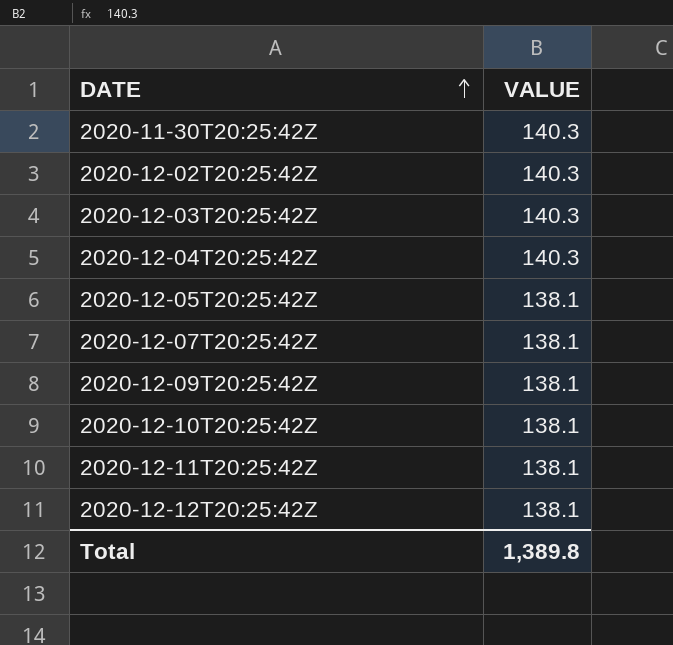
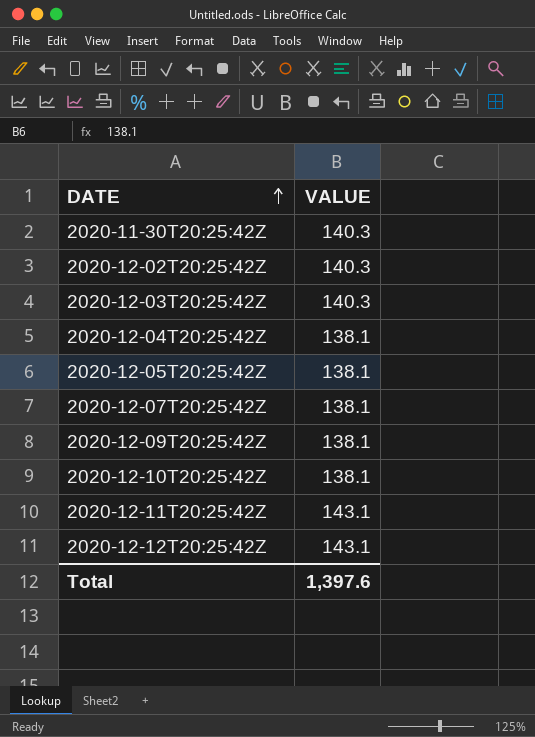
2020-12-04T20:25:42Z | VALUE: 140.3 -> 138.1
2020-12-11T20:25:42Z | VALUE: 138.1 -> 143.1
2020-12-12T20:25:42Z | VALUE: 138.1 -> 143.1
Total | VALUE: 1,389.8 -> 1,397.6

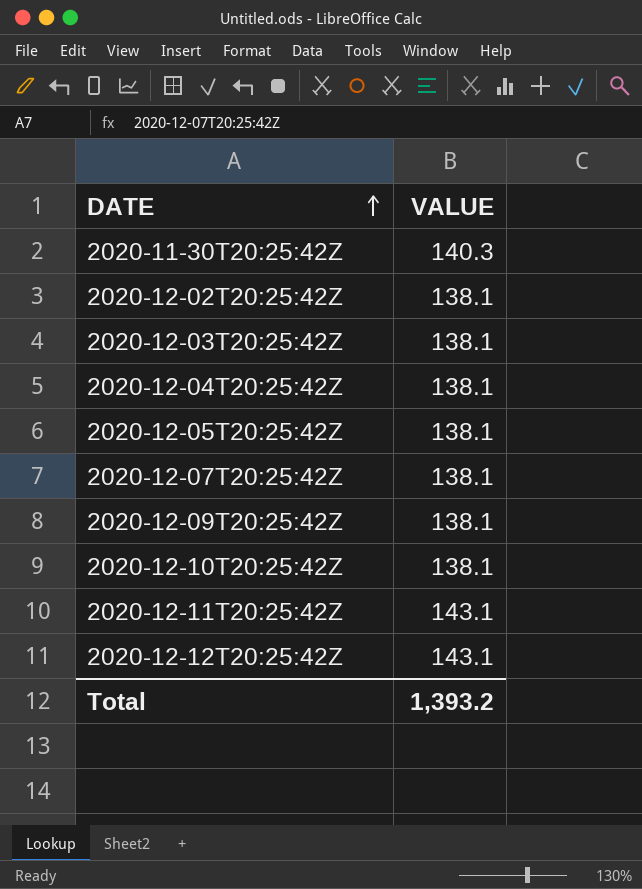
2020-12-02T20:25:42Z | VALUE: 140.3 -> 138.1
2020-12-03T20:25:42Z | VALUE: 140.3 -> 138.1
Total | VALUE: 1,397.6 -> 1,393.2

